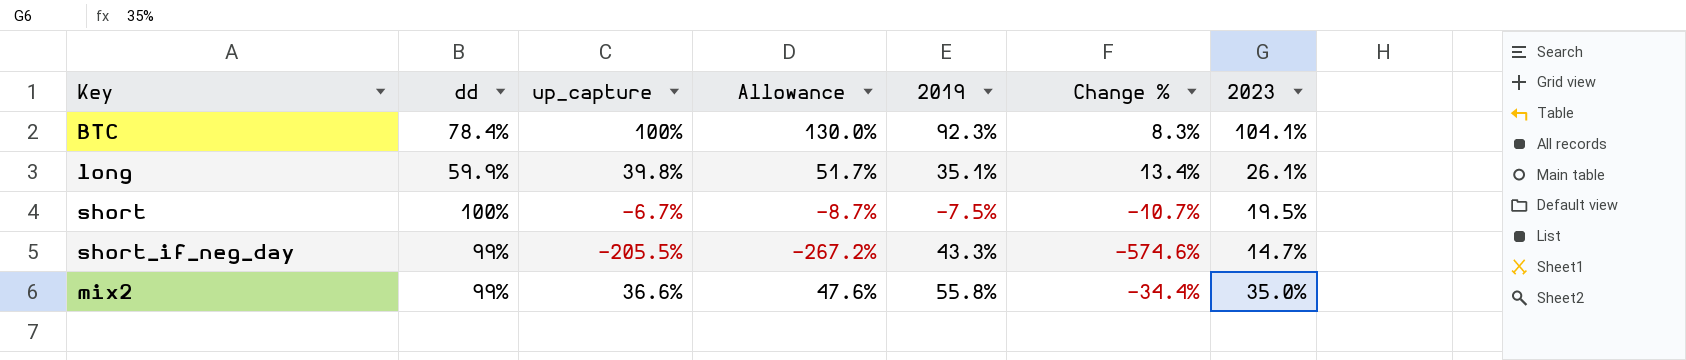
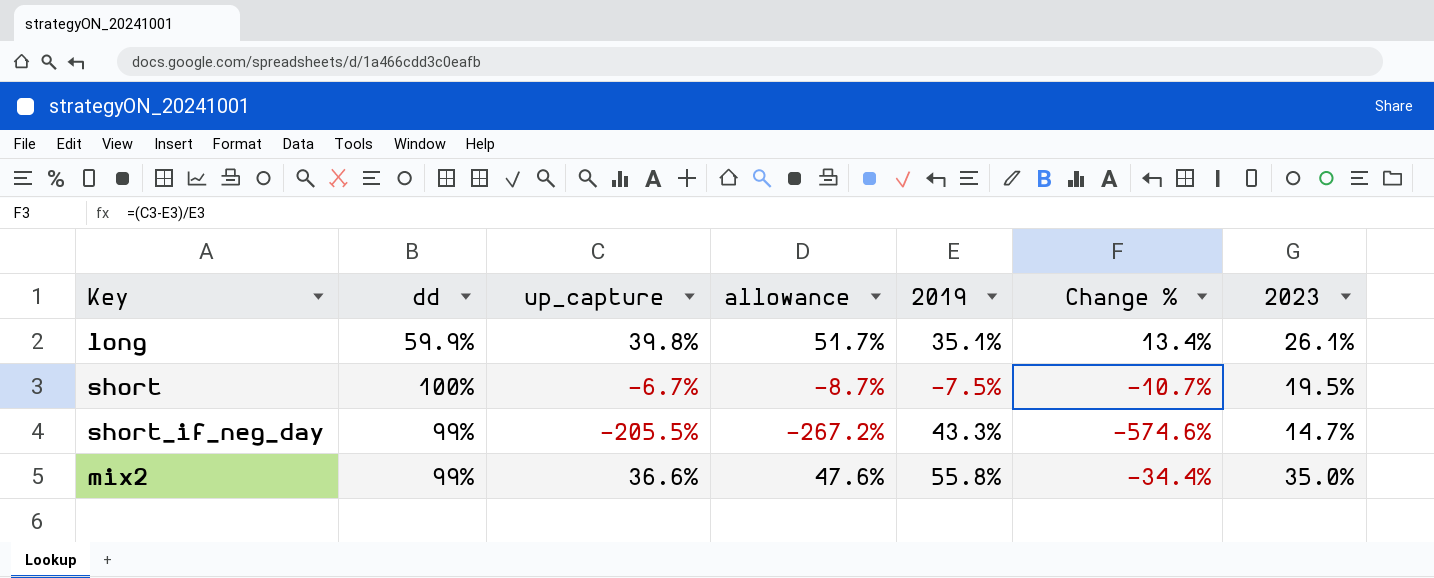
column name: Allowance -> allowance
row BTC: 78.4% | 100% | 130.0% | 92.3% | 8.3% | 104.1% -> none

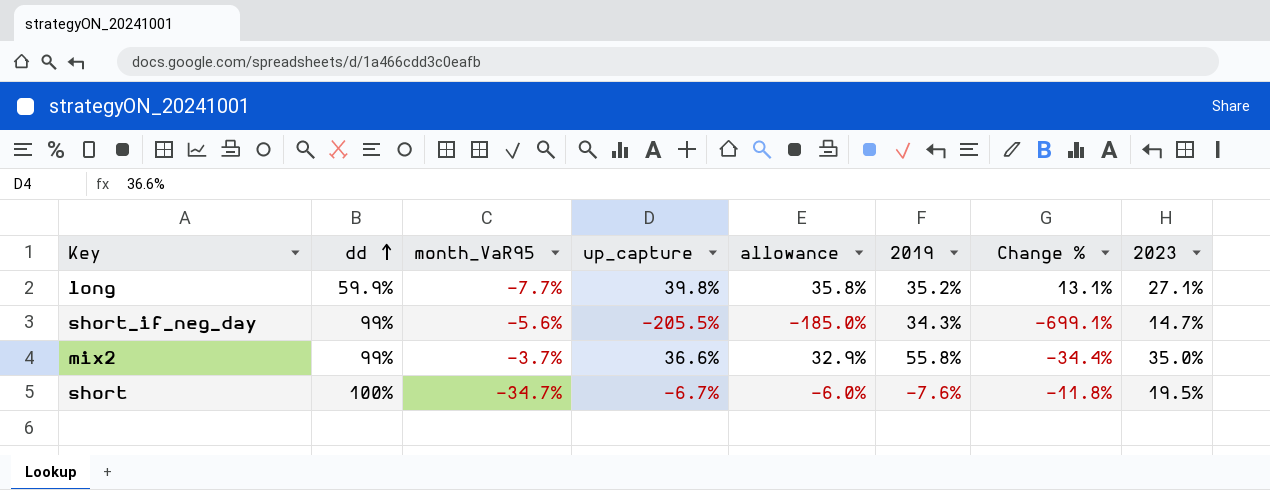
row order: none -> dd ascending
column month_VaR95 | position: none -> 3
column allowance | formula: [up_capture] * 1.3 -> [up_capture] * 0.9
long | 2019: 35.1% -> 35.2%
long | Change %: 13.4% -> 13.1%
long | 2023: 26.1% -> 27.1%
short_if_neg_day | 2019: 43.3% -> 34.3%
short_if_neg_day | Change %: -574.6% -> -699.1%
short | 2019: -7.5% -> -7.6%
short | Change %: -10.7% -> -11.8%

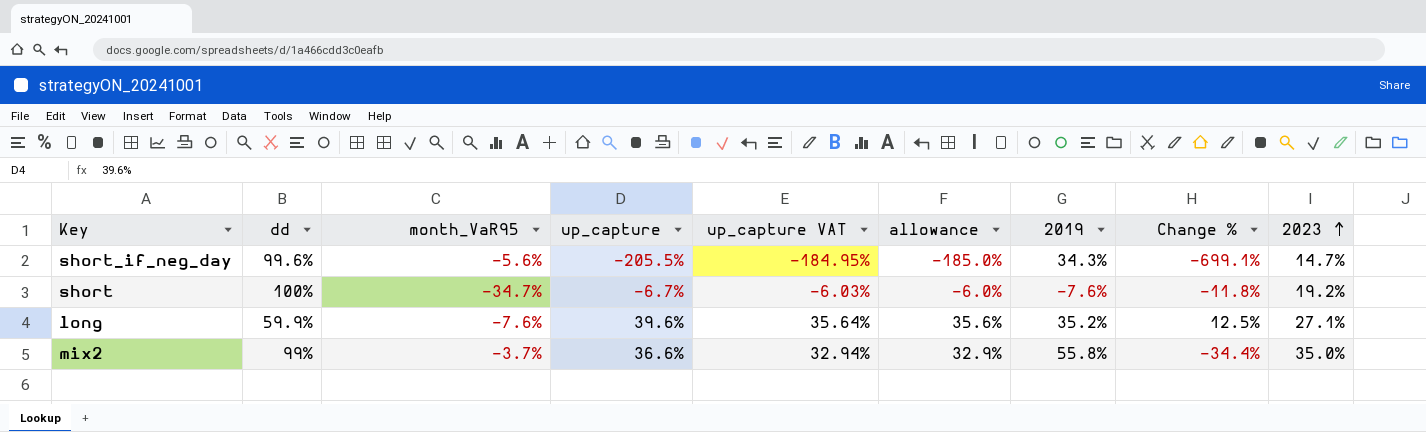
row order: dd ascending -> 2023 ascending
column up_capture VAT | formula: none -> [up_capture] * 0.9
short_if_neg_day | dd: 99% -> 99.6%
short | 2023: 19.5% -> 19.2%
long | month_VaR95: -7.7% -> -7.6%
long | up_capture: 39.8% -> 39.6%
long | allowance: 35.8% -> 35.6%
long | Change %: 13.1% -> 12.5%

